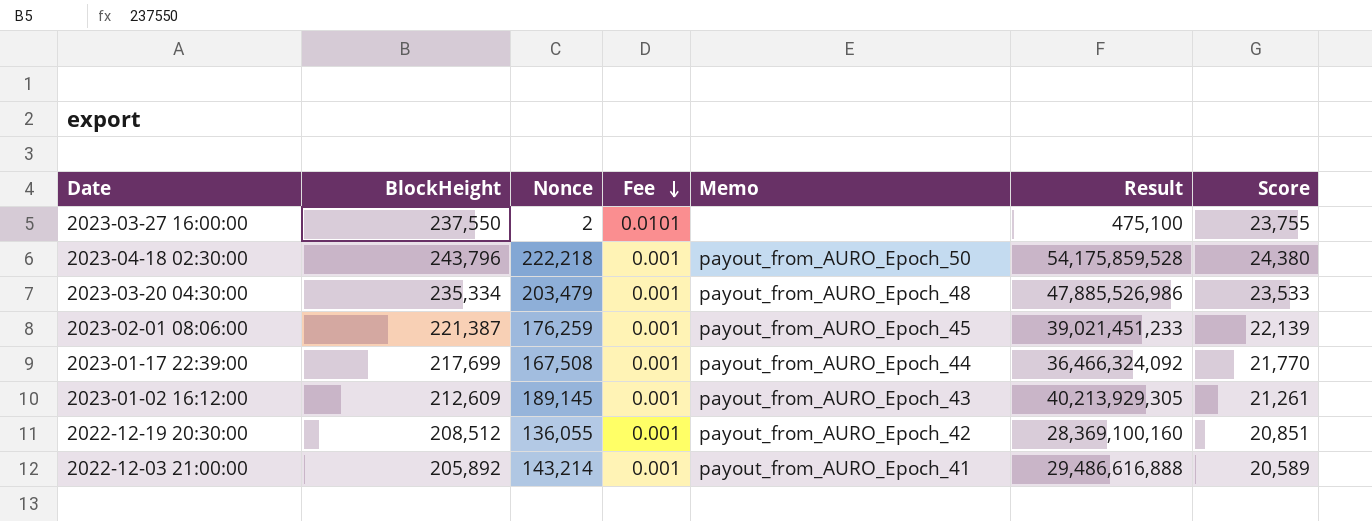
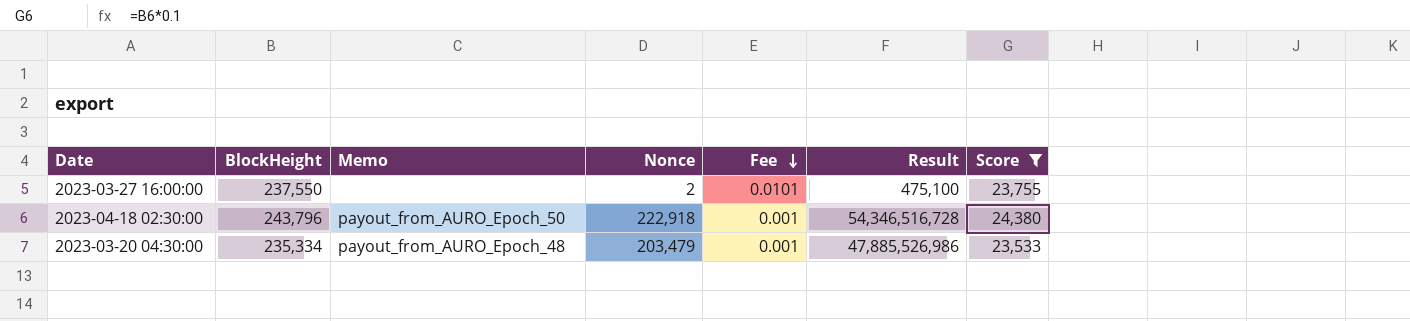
filter: none -> Score >= 23,533
column Memo | position: 5 -> 3
2023-04-18 02:30:00 | Nonce: 222,218 -> 222,918
2023-04-18 02:30:00 | Result: 54,175,859,528 -> 54,346,516,728

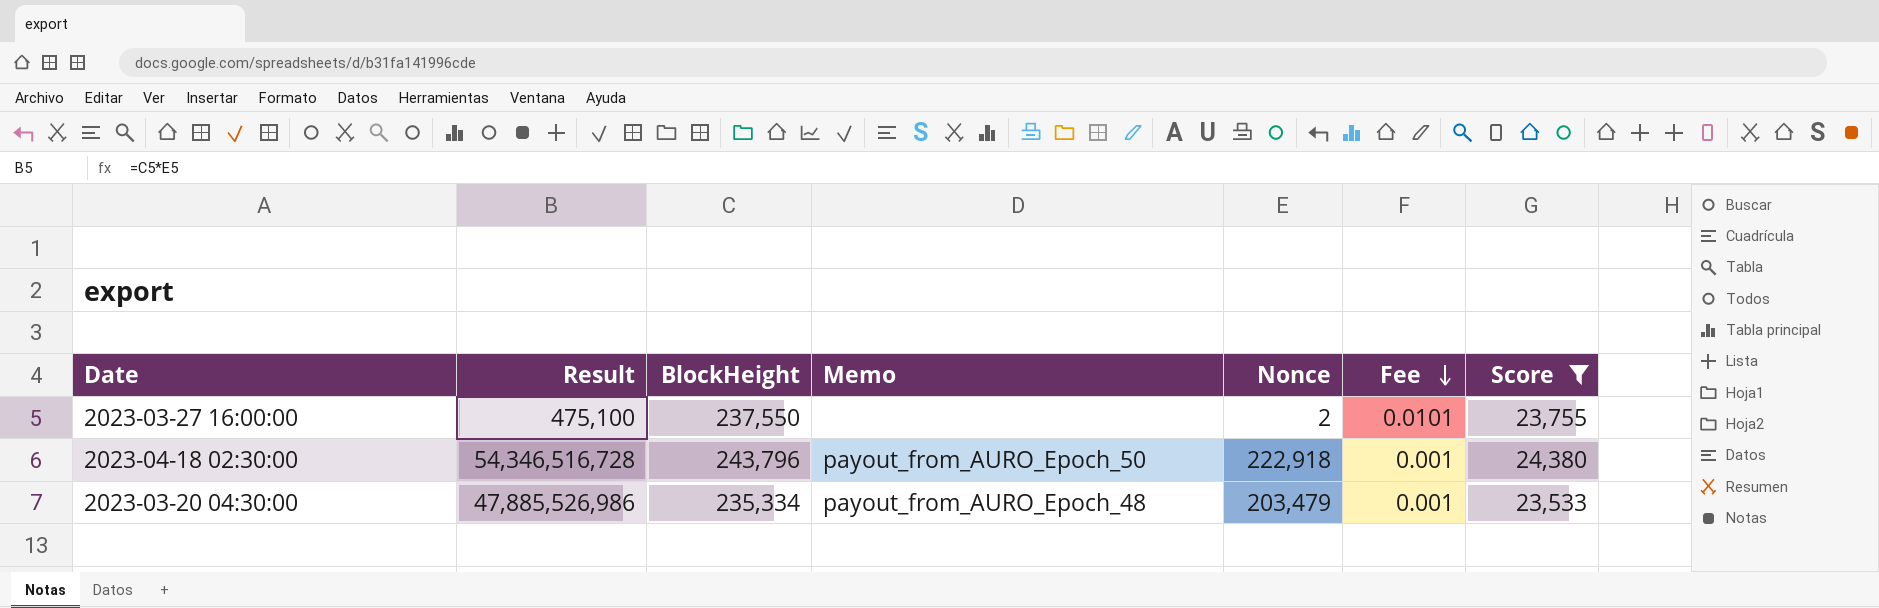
column Result | position: 6 -> 2

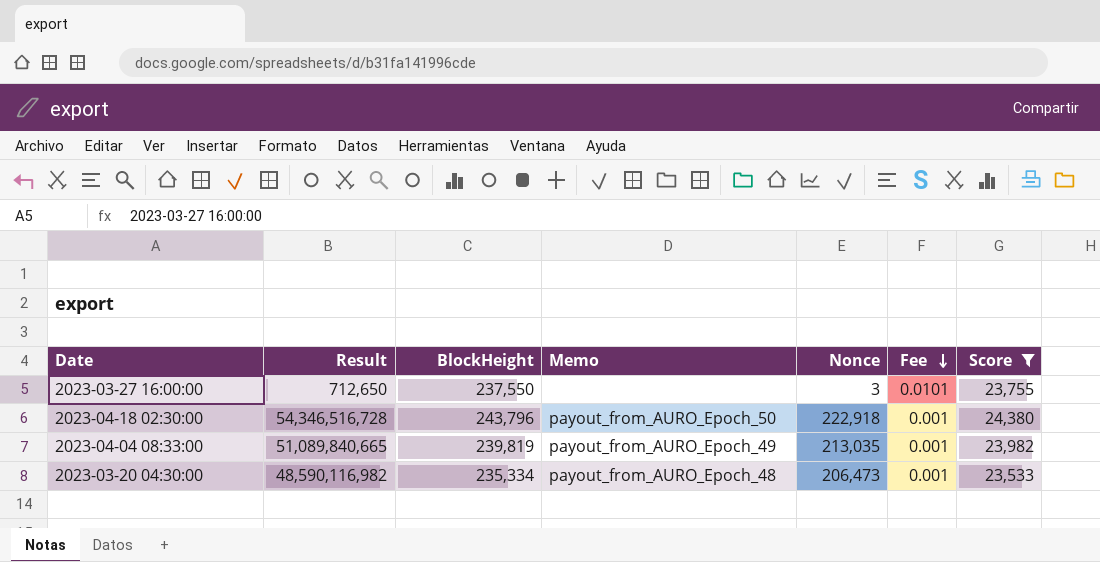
2023-03-27 16:00:00 | Result: 475,100 -> 712,650
2023-03-27 16:00:00 | Nonce: 2 -> 3
row 2023-04-04 08:33:00: none -> 51,089,840,665 | 239,819 | payout_from_AURO_Epoch_49 | 213,035 | 0.001 | 23,982
2023-03-20 04:30:00 | Result: 47,885,526,986 -> 48,590,116,982
2023-03-20 04:30:00 | Nonce: 203,479 -> 206,473

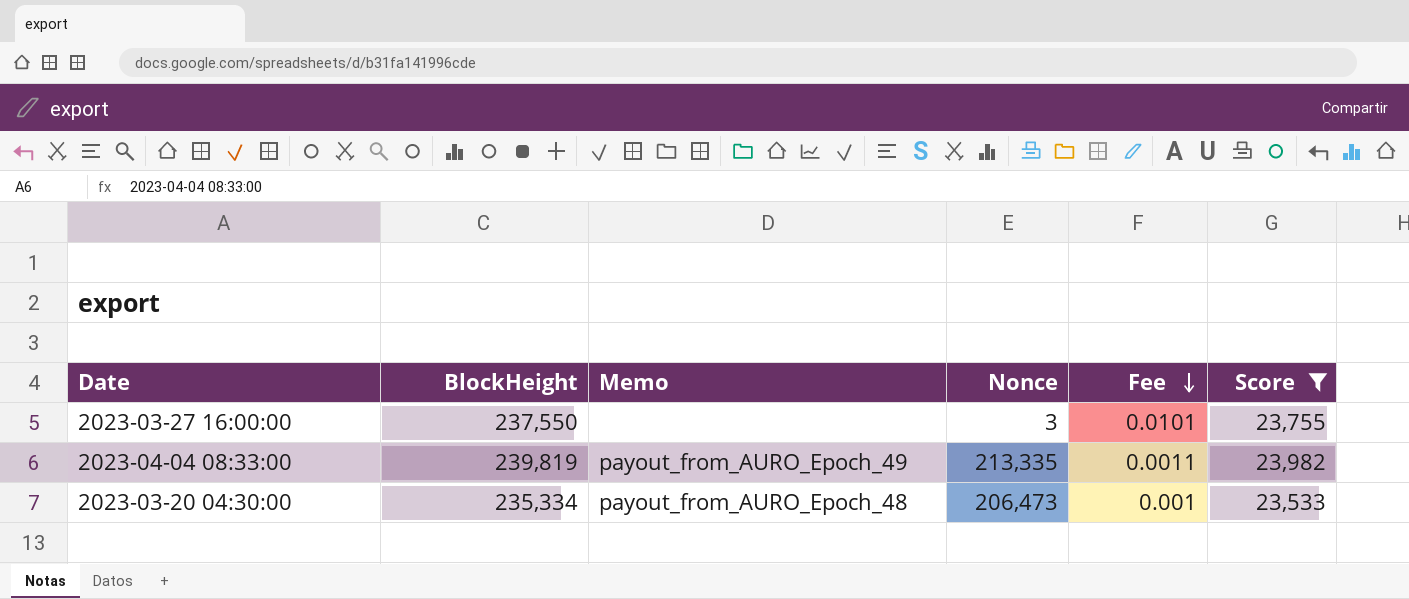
column Result | formula: [BlockHeight] * [Nonce] -> none
row 2023-04-18 02:30:00: 54,346,516,728 | 243,796 | payout_from_AURO_Epoch_50 | 222,918 | 0.001 | 24,380 -> none
2023-04-04 08:33:00 | Nonce: 213,035 -> 213,335
2023-04-04 08:33:00 | Fee: 0.001 -> 0.0011

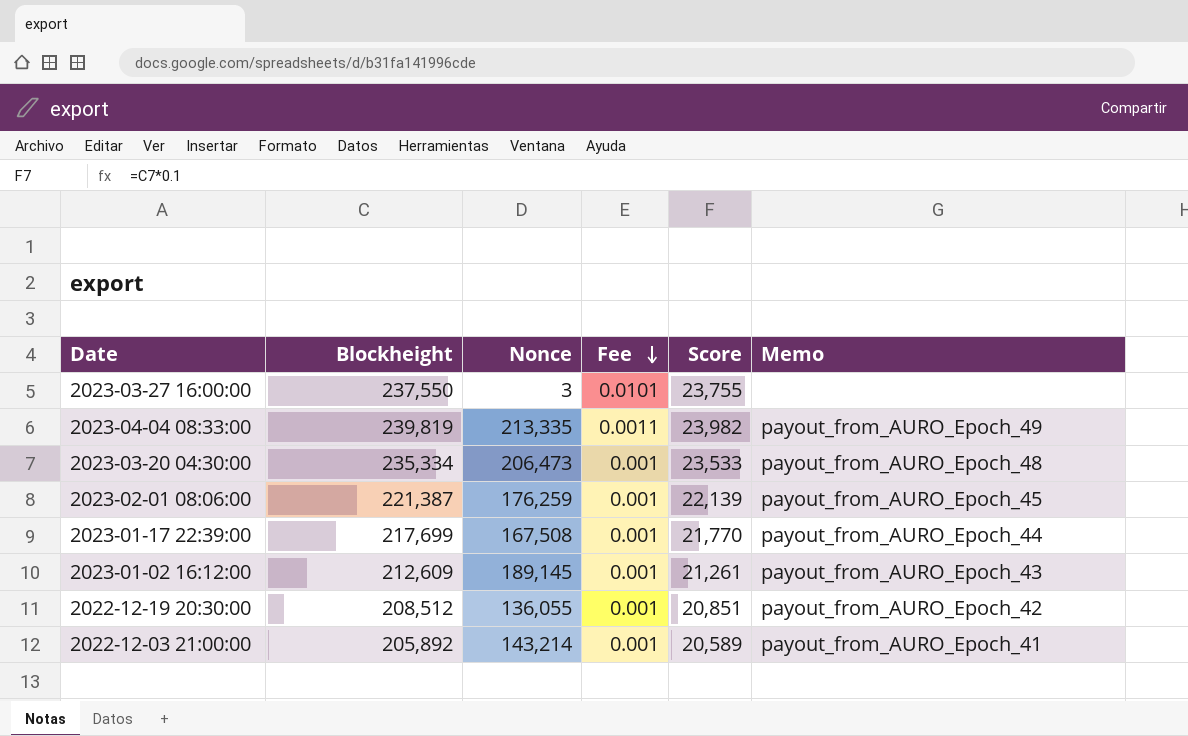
filter: Score >= 23,533 -> none
column name: BlockHeight -> Blockheight
column Memo | position: 3 -> 6

